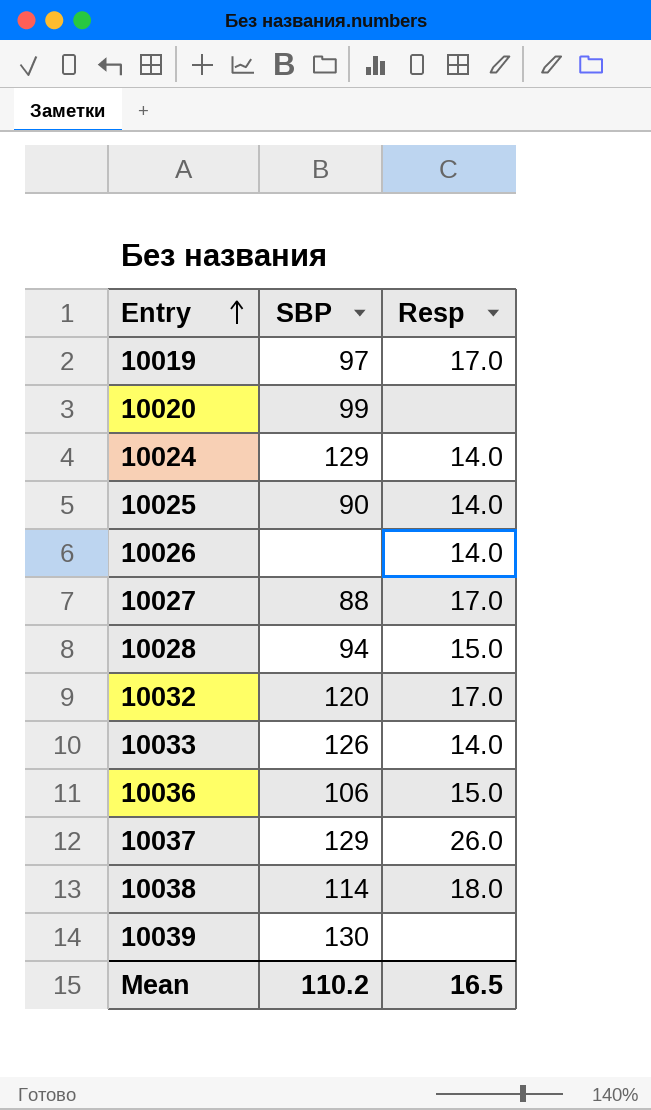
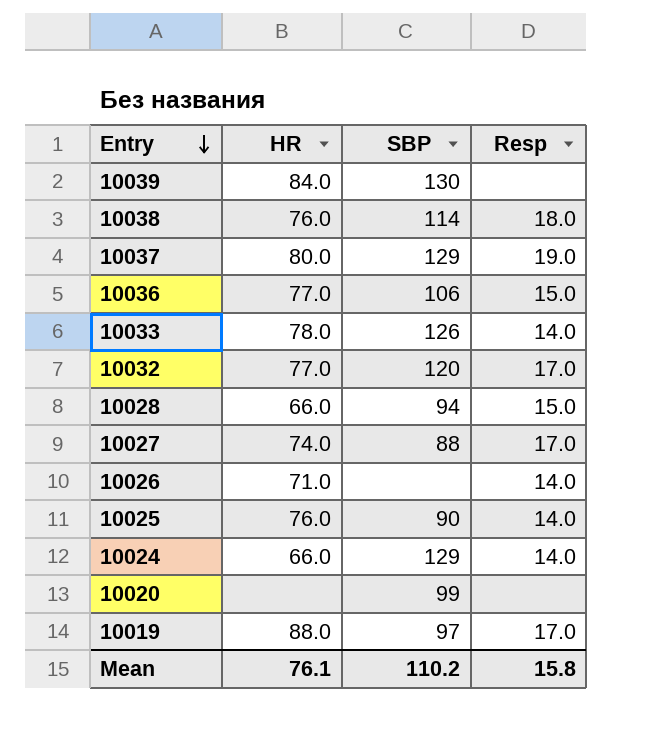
row order: Entry ascending -> Entry descending
column HR | position: none -> 2
10037 | Resp: 26.0 -> 19.0
Mean | Resp: 16.5 -> 15.8

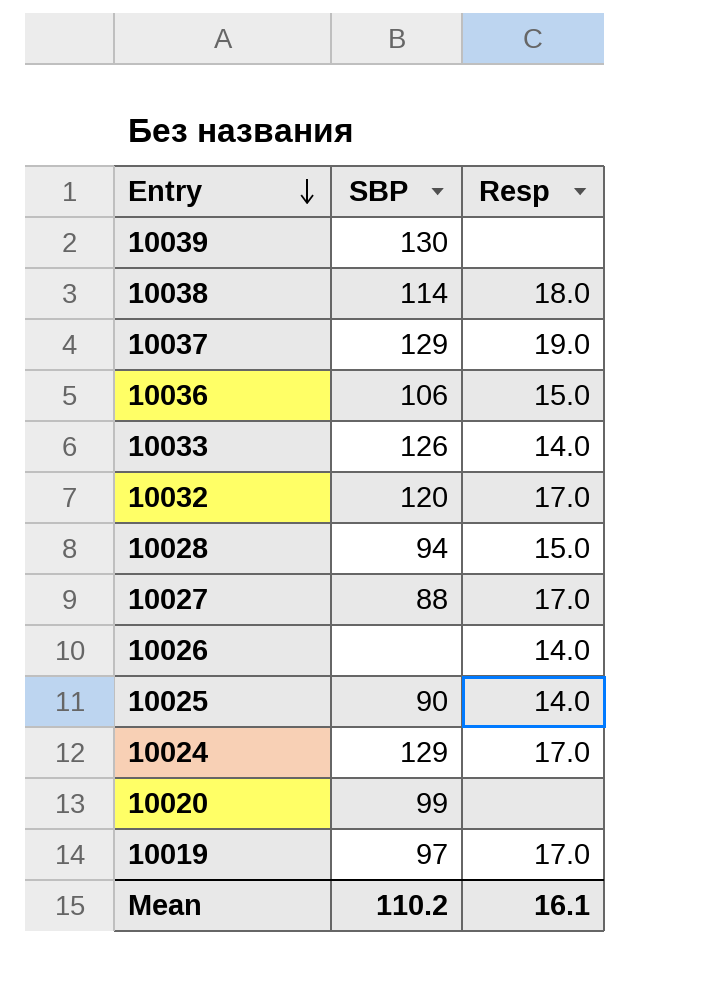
column HR | position: 2 -> none
10024 | Resp: 14.0 -> 17.0
Mean | Resp: 15.8 -> 16.1

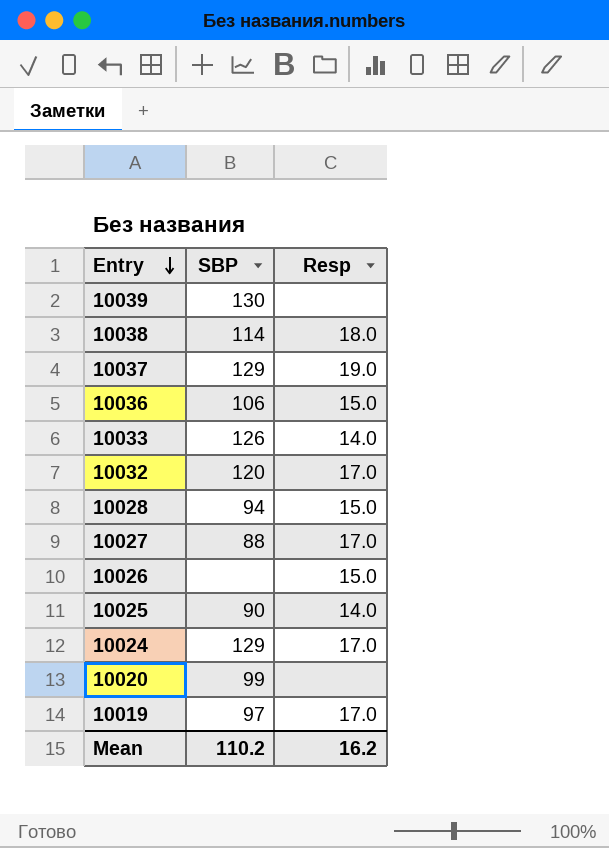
10026 | Resp: 14.0 -> 15.0
Mean | Resp: 16.1 -> 16.2

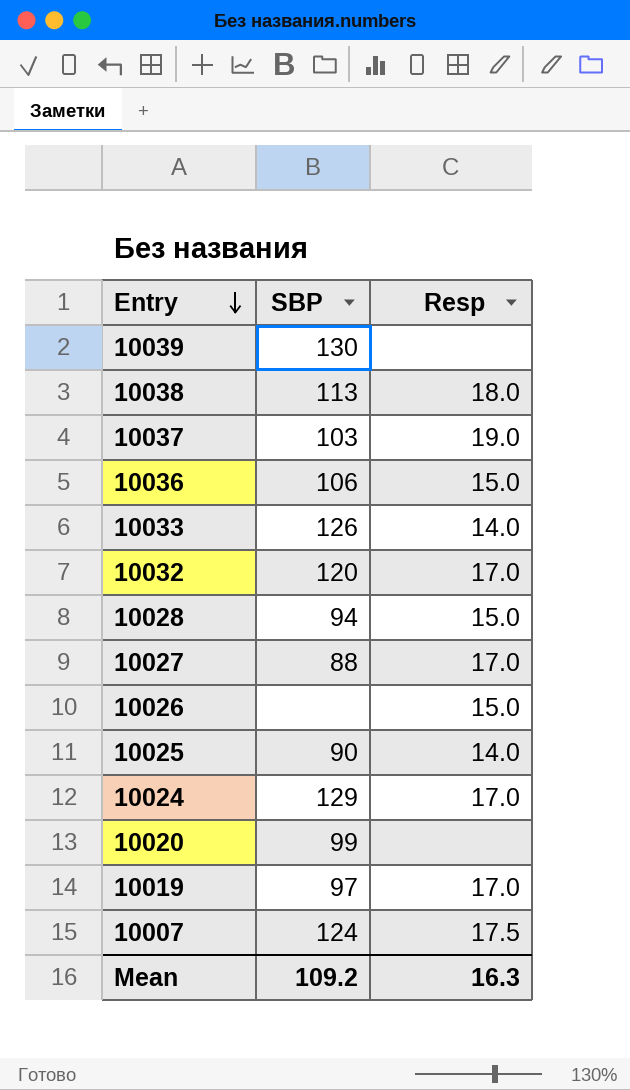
10038 | SBP: 114 -> 113
10037 | SBP: 129 -> 103
row 10007: none -> 124 | 17.5
Mean | SBP: 110.2 -> 109.2
Mean | Resp: 16.2 -> 16.3

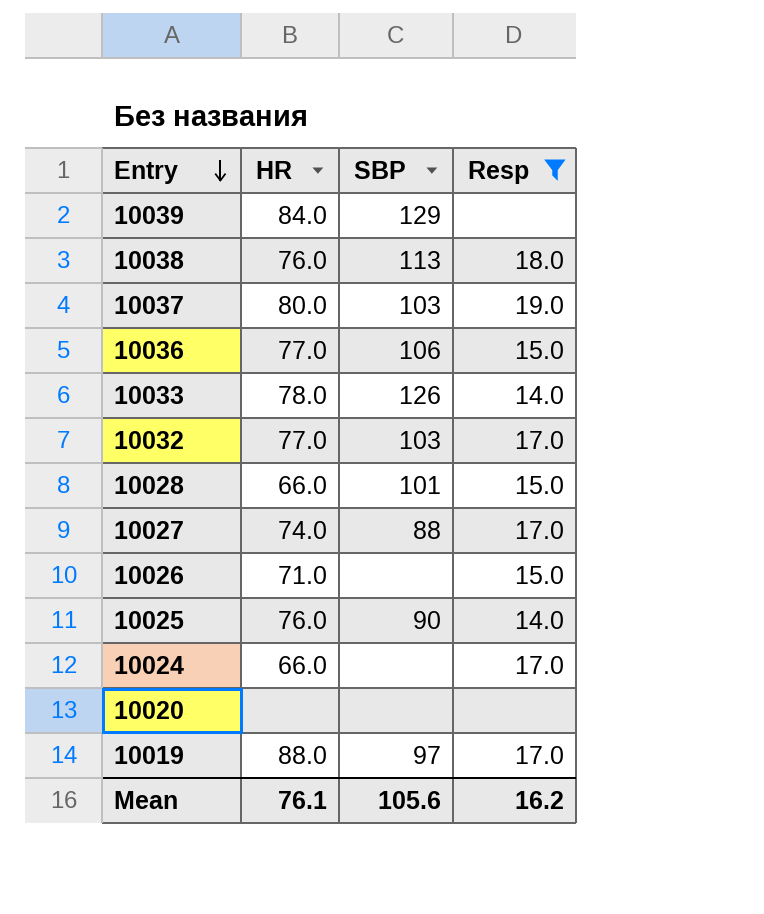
filter: none -> Resp != 17.5
column HR | position: none -> 2
10039 | SBP: 130 -> 129
10032 | SBP: 120 -> 103
10028 | SBP: 94 -> 101
10024 | SBP: 129 -> none
10020 | SBP: 99 -> none
Mean | SBP: 109.2 -> 105.6
Mean | Resp: 16.3 -> 16.2

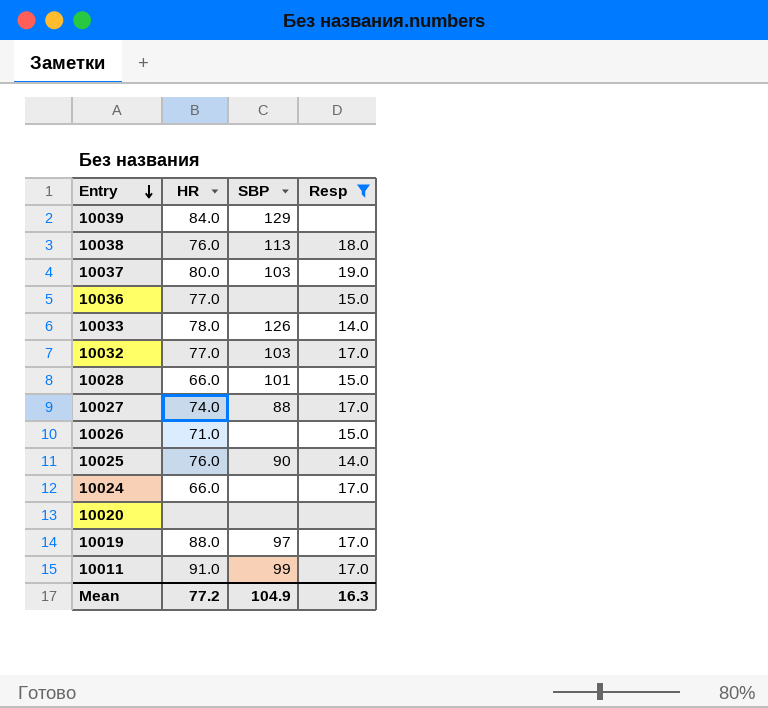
10036 | SBP: 106 -> none
row 10011: none -> 91.0 | 99 | 17.0
Mean | HR: 76.1 -> 77.2
Mean | SBP: 105.6 -> 104.9
Mean | Resp: 16.2 -> 16.3

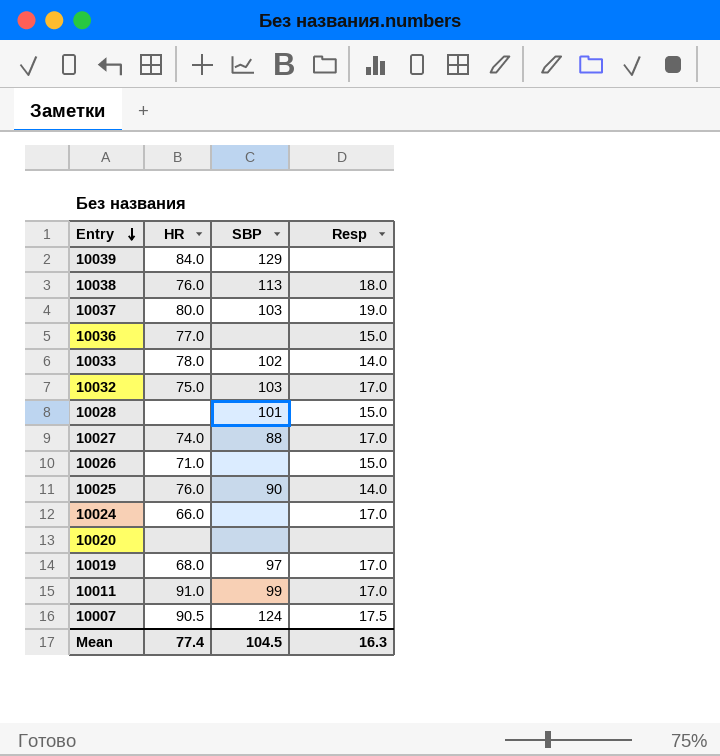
filter: Resp != 17.5 -> none
10033 | SBP: 126 -> 102
10032 | HR: 77.0 -> 75.0
10028 | HR: 66.0 -> none
10019 | HR: 88.0 -> 68.0
Mean | HR: 77.2 -> 77.4
Mean | SBP: 104.9 -> 104.5

